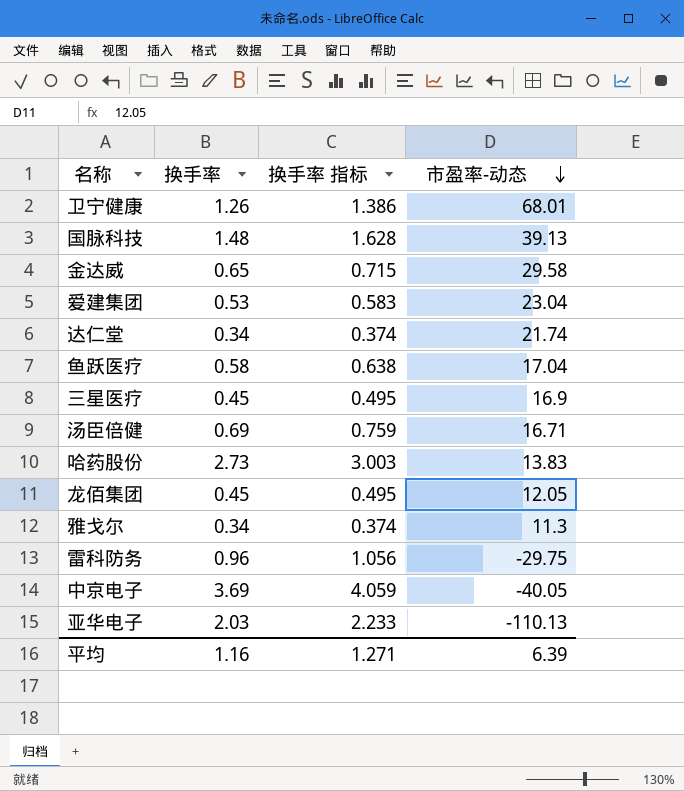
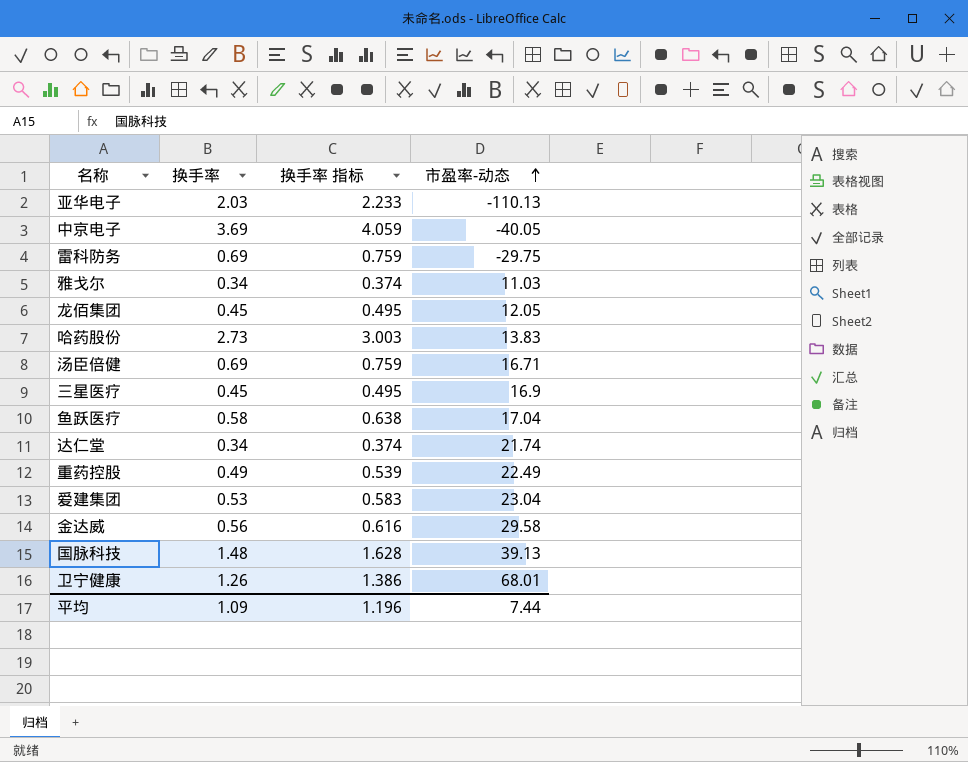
row order: 市盈率-动态 descending -> 市盈率-动态 ascending
雷科防务 | 换手率: 0.96 -> 0.69
雷科防务 | 换手率 指标: 1.056 -> 0.759
雅戈尔 | 市盈率-动态: 11.3 -> 11.03
row 重药控股: none -> 0.49 | 0.539 | 22.49
金达威 | 换手率: 0.65 -> 0.56
金达威 | 换手率 指标: 0.715 -> 0.616
平均 | 换手率: 1.16 -> 1.09
平均 | 换手率 指标: 1.271 -> 1.196
平均 | 市盈率-动态: 6.39 -> 7.44

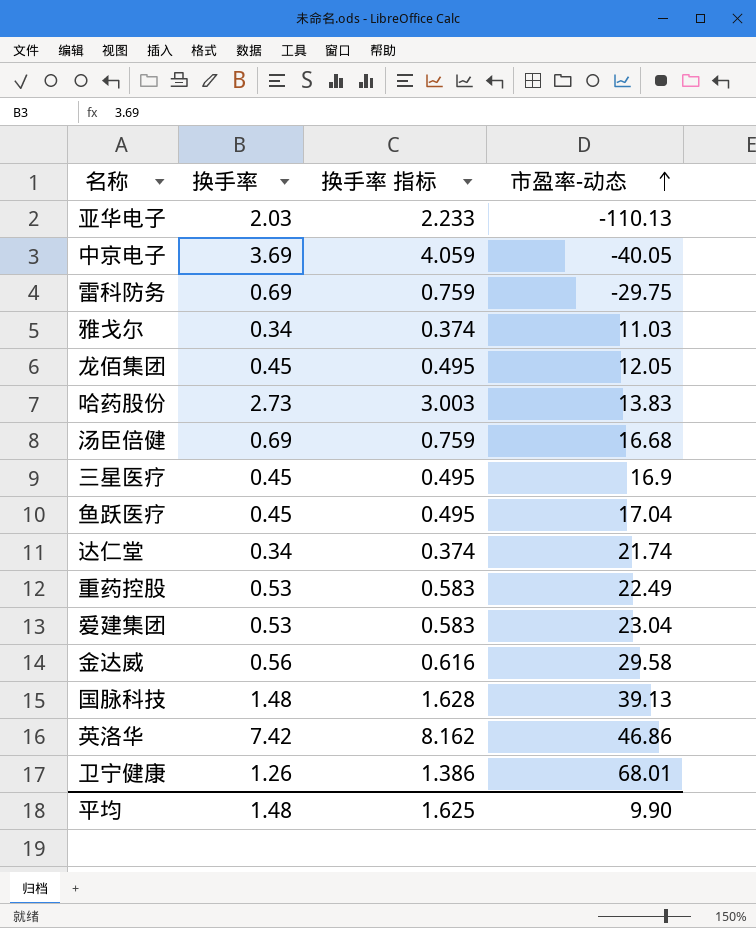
汤臣倍健 | 市盈率-动态: 16.71 -> 16.68
鱼跃医疗 | 换手率: 0.58 -> 0.45
鱼跃医疗 | 换手率 指标: 0.638 -> 0.495
重药控股 | 换手率: 0.49 -> 0.53
重药控股 | 换手率 指标: 0.539 -> 0.583
row 英洛华: none -> 7.42 | 8.162 | 46.86
平均 | 换手率: 1.09 -> 1.48
平均 | 换手率 指标: 1.196 -> 1.625
平均 | 市盈率-动态: 7.44 -> 9.90

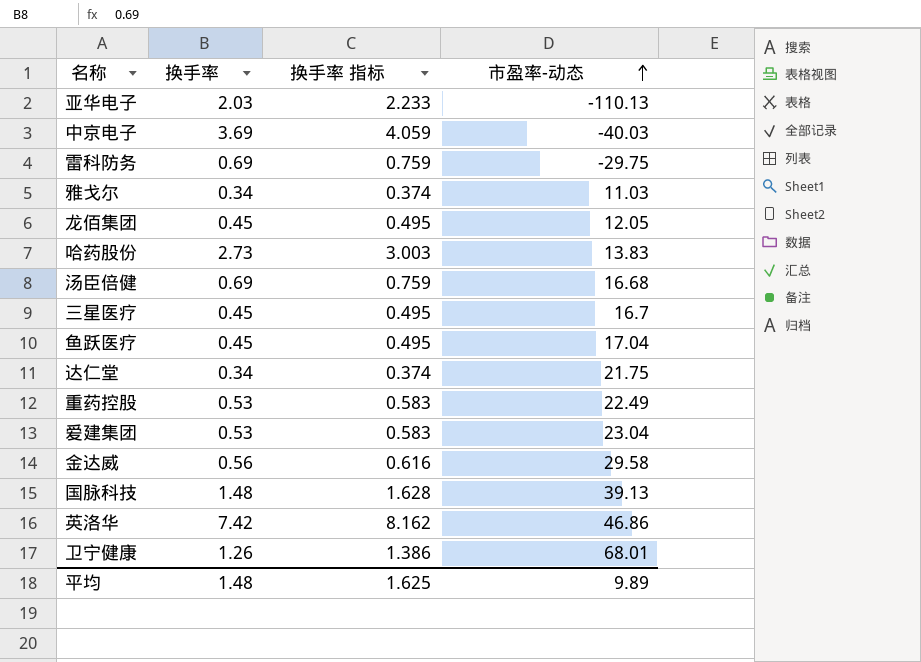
中京电子 | 市盈率-动态: -40.05 -> -40.03
三星医疗 | 市盈率-动态: 16.9 -> 16.7
达仁堂 | 市盈率-动态: 21.74 -> 21.75
平均 | 市盈率-动态: 9.90 -> 9.89

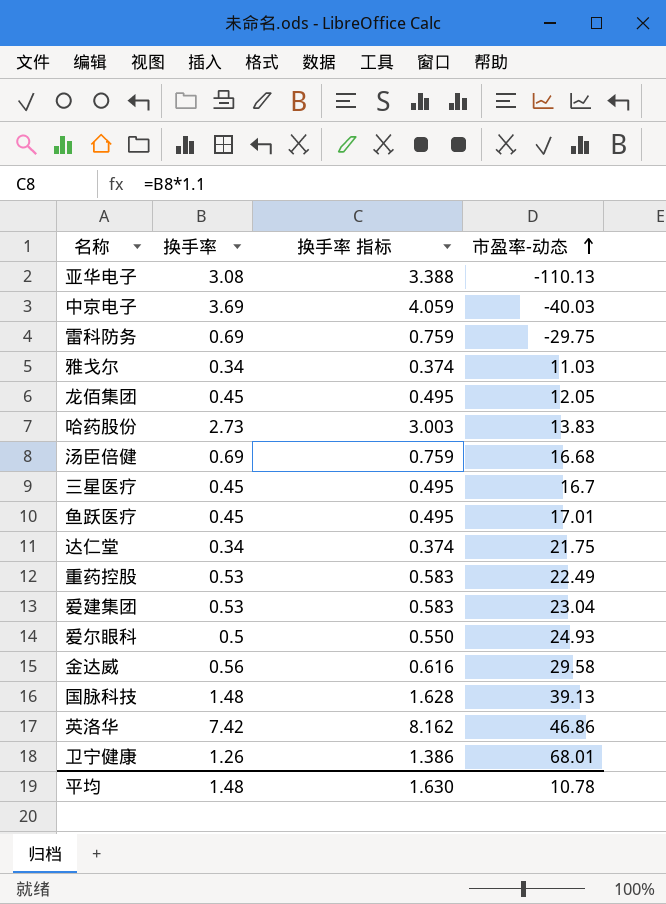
亚华电子 | 换手率: 2.03 -> 3.08
亚华电子 | 换手率 指标: 2.233 -> 3.388
鱼跃医疗 | 市盈率-动态: 17.04 -> 17.01
row 爱尔眼科: none -> 0.5 | 0.550 | 24.93
平均 | 换手率 指标: 1.625 -> 1.630
平均 | 市盈率-动态: 9.89 -> 10.78

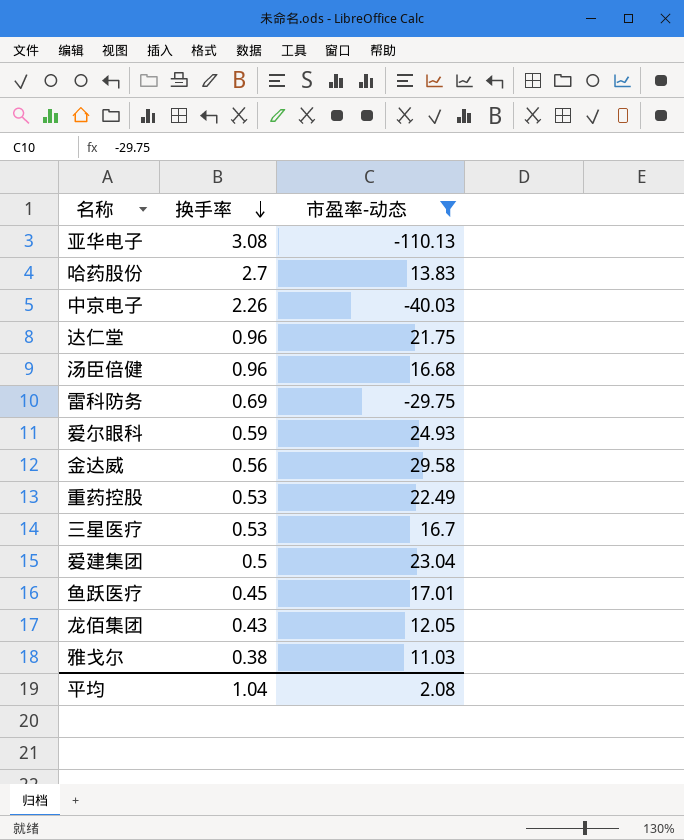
filter: none -> 市盈率-动态 <= 29.58
row order: 市盈率-动态 ascending -> 换手率 descending
column 换手率 指标 | formula: [换手率] * 1.1 -> none
哈药股份 | 换手率: 2.73 -> 2.7
中京电子 | 换手率: 3.69 -> 2.26
达仁堂 | 换手率: 0.34 -> 0.96
汤臣倍健 | 换手率: 0.69 -> 0.96
爱尔眼科 | 换手率: 0.5 -> 0.59
三星医疗 | 换手率: 0.45 -> 0.53
爱建集团 | 换手率: 0.53 -> 0.5
龙佰集团 | 换手率: 0.45 -> 0.43
雅戈尔 | 换手率: 0.34 -> 0.38
平均 | 换手率: 1.48 -> 1.04
平均 | 市盈率-动态: 10.78 -> 2.08

